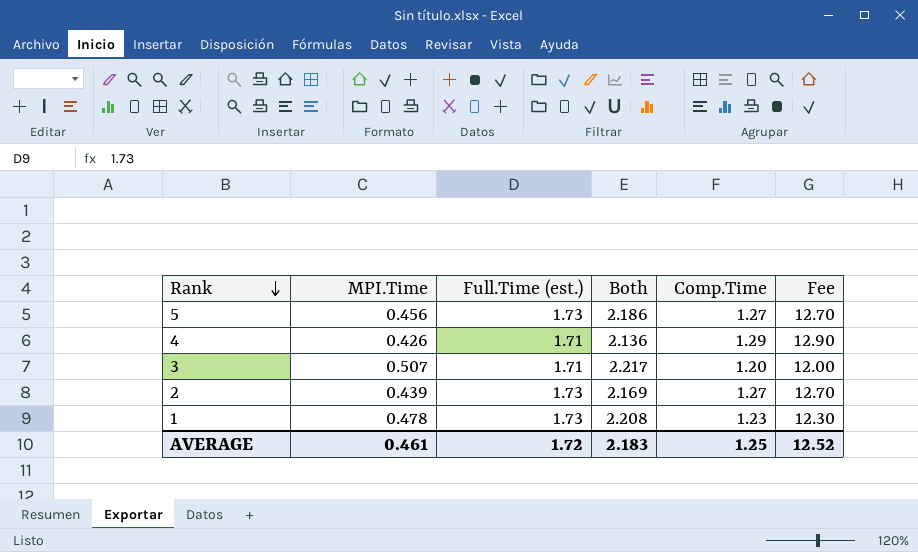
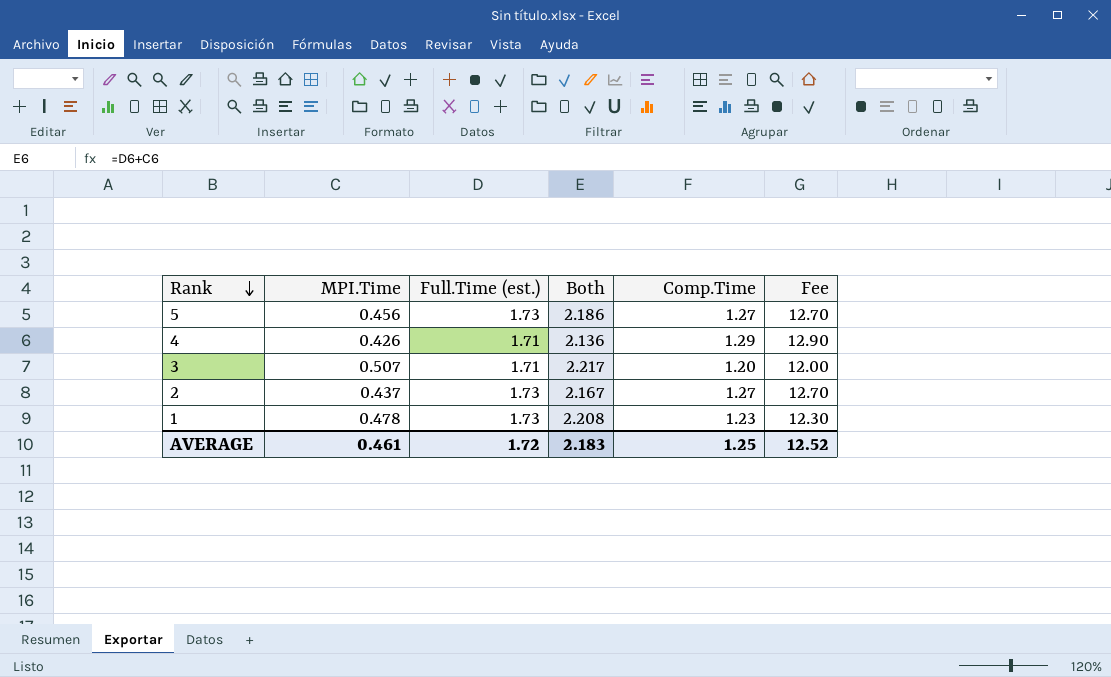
2 | MPI.Time: 0.439 -> 0.437
2 | Both: 2.169 -> 2.167

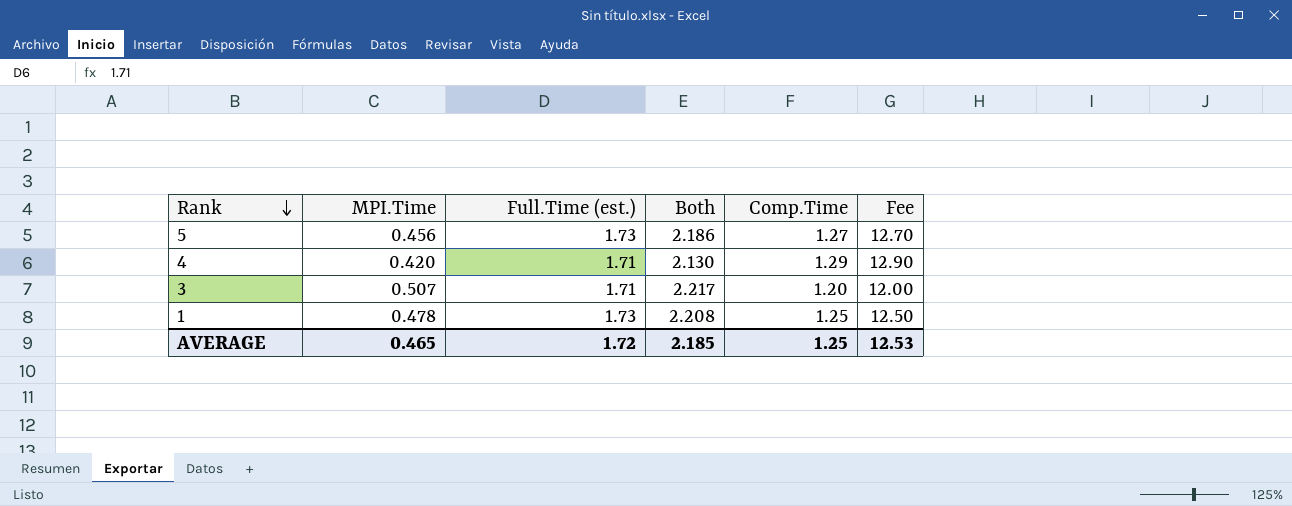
row 2: 0.437 | 1.73 | 2.167 | 1.27 | 12.70 -> none
4 | MPI.Time: 0.426 -> 0.420
4 | Both: 2.136 -> 2.130
1 | Comp.Time: 1.23 -> 1.25
1 | Fee: 12.30 -> 12.50
AVERAGE | MPI.Time: 0.461 -> 0.465
AVERAGE | Both: 2.183 -> 2.185
AVERAGE | Fee: 12.52 -> 12.53

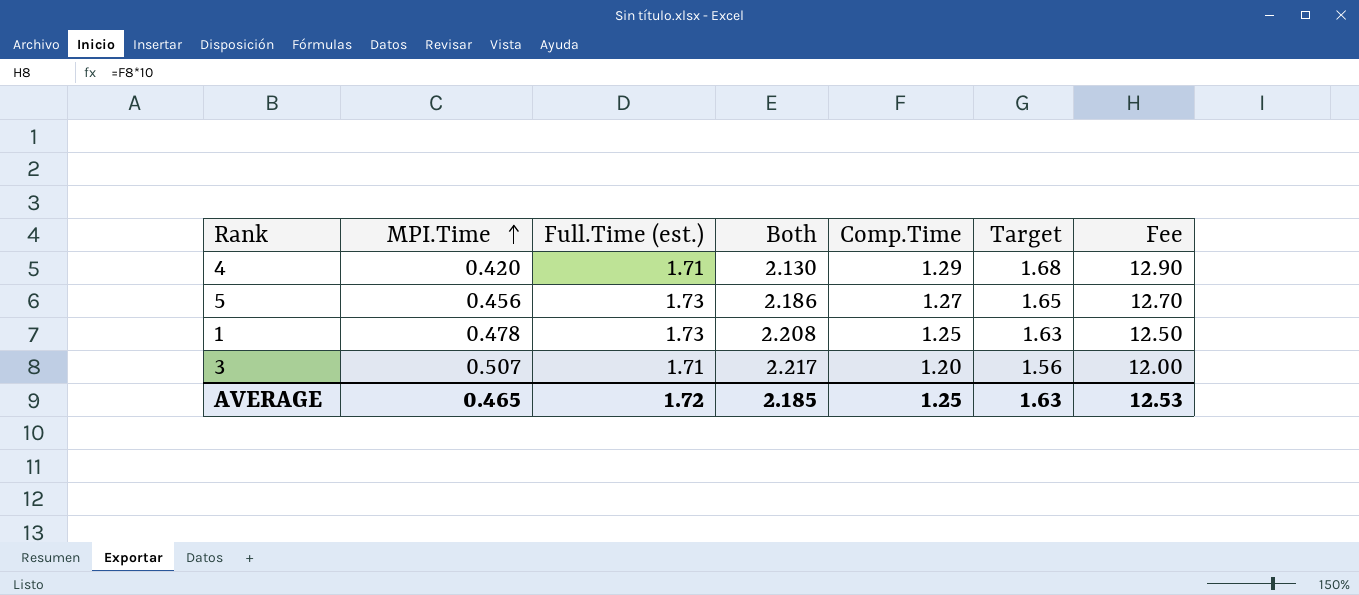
row order: Rank descending -> MPI.Time ascending
column Target | formula: none -> [Comp.Time] * 1.3

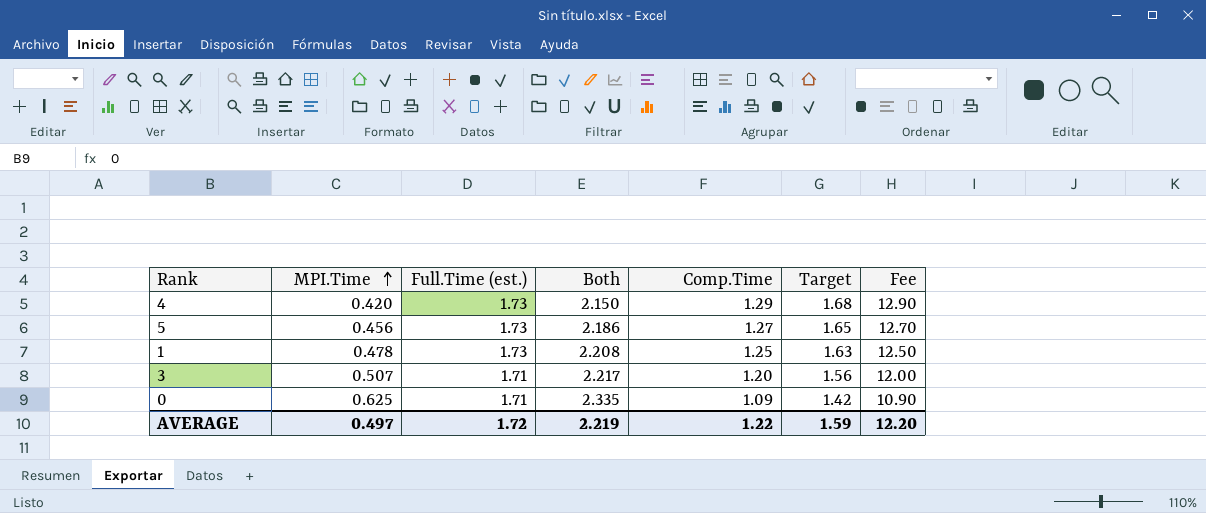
4 | Full.Time (est.): 1.71 -> 1.73
4 | Both: 2.130 -> 2.150
row 0: none -> 0.625 | 1.71 | 2.335 | 1.09 | 1.42 | 10.90
AVERAGE | MPI.Time: 0.465 -> 0.497
AVERAGE | Both: 2.185 -> 2.219
AVERAGE | Comp.Time: 1.25 -> 1.22
AVERAGE | Target: 1.63 -> 1.59
AVERAGE | Fee: 12.53 -> 12.20

